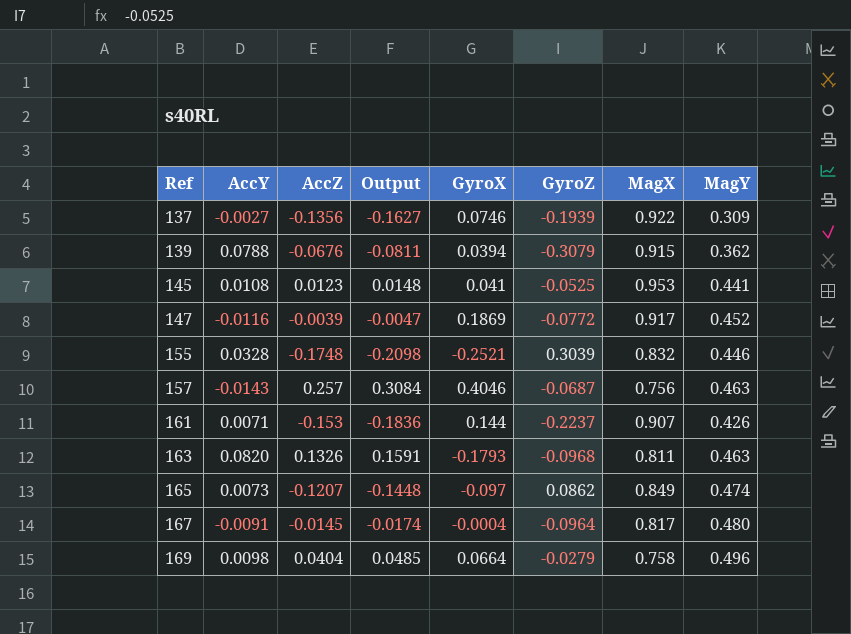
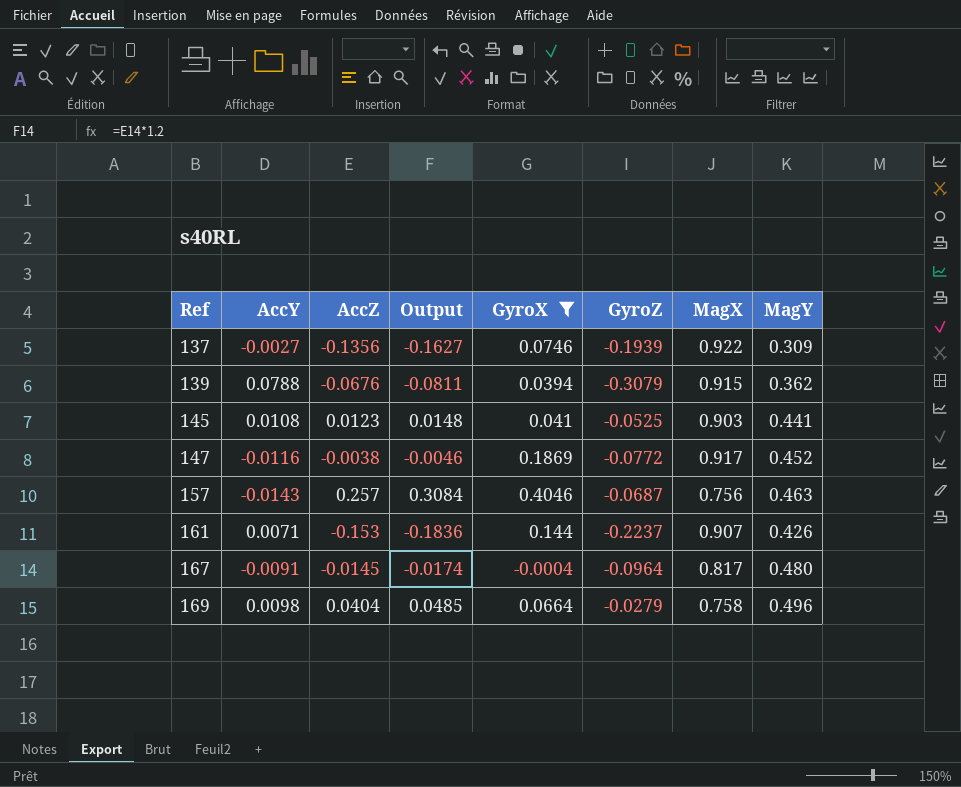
filter: none -> GyroX >= -0.0004
145 | MagX: 0.953 -> 0.903
147 | AccZ: -0.0039 -> -0.0038
147 | Output: -0.0047 -> -0.0046

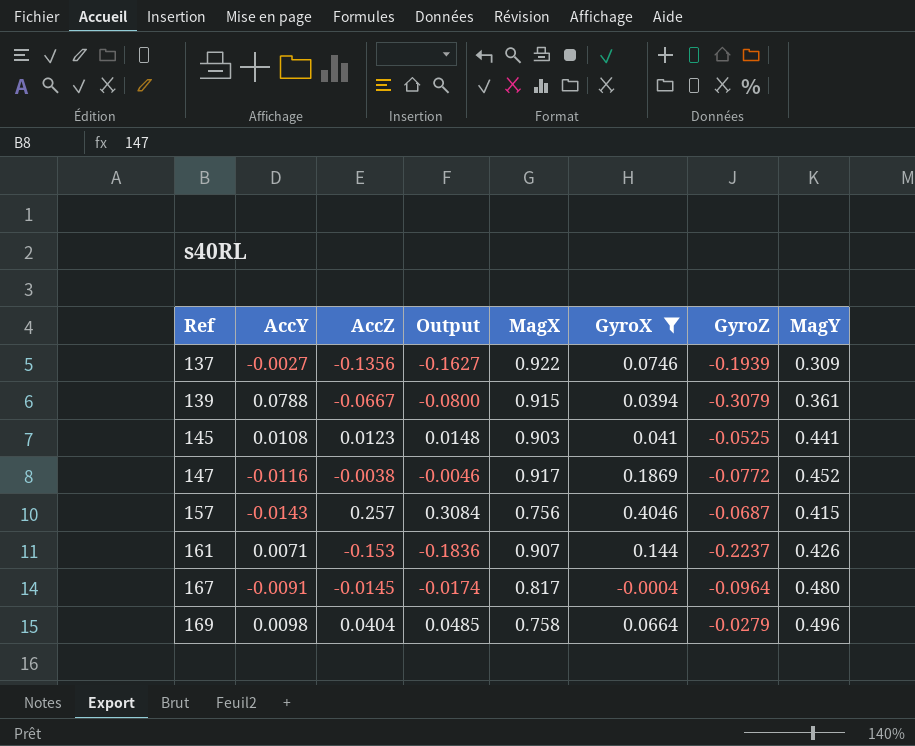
column MagX | position: 7 -> 5
139 | AccZ: -0.0676 -> -0.0667
139 | Output: -0.0811 -> -0.0800
139 | MagY: 0.362 -> 0.361
157 | MagY: 0.463 -> 0.415

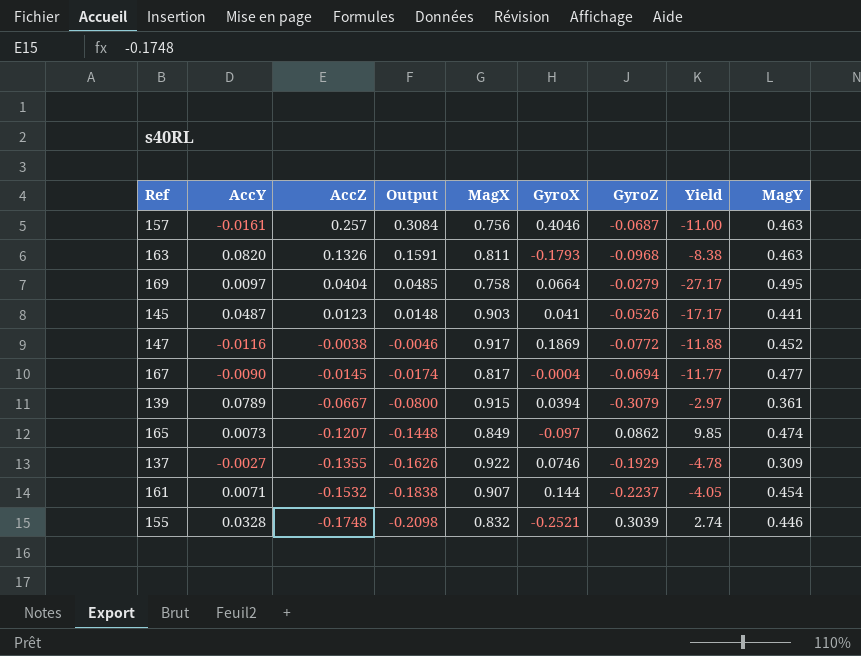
filter: GyroX >= -0.0004 -> none
row order: Ref ascending -> AccZ descending
column Yield | formula: none -> [MagX] / [GyroZ]
157 | AccY: -0.0143 -> -0.0161
157 | MagY: 0.415 -> 0.463
169 | AccY: 0.0098 -> 0.0097
169 | MagY: 0.496 -> 0.495
145 | AccY: 0.0108 -> 0.0487
145 | GyroZ: -0.0525 -> -0.0526
167 | AccY: -0.0091 -> -0.0090
167 | GyroZ: -0.0964 -> -0.0694
167 | MagY: 0.480 -> 0.477
139 | AccY: 0.0788 -> 0.0789
137 | AccZ: -0.1356 -> -0.1355
137 | Output: -0.1627 -> -0.1626
137 | GyroZ: -0.1939 -> -0.1929
161 | AccZ: -0.153 -> -0.1532
161 | Output: -0.1836 -> -0.1838
161 | MagY: 0.426 -> 0.454

